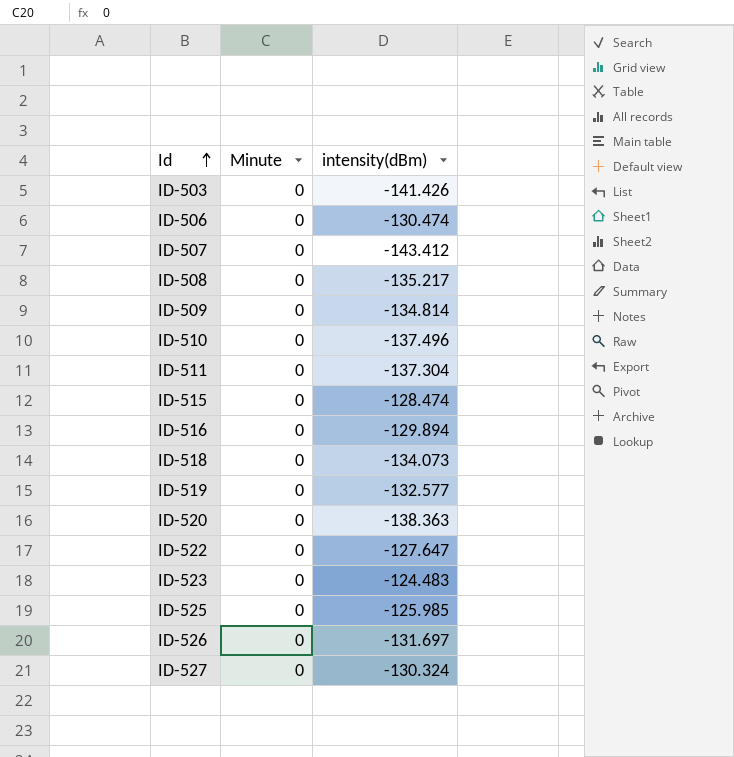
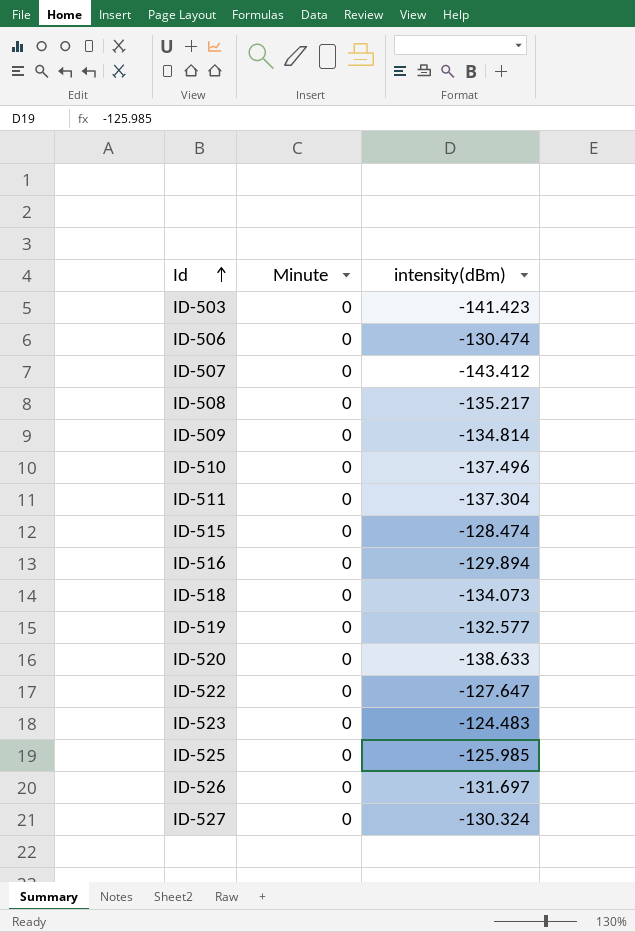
ID-503 | intensity(dBm): -141.426 -> -141.423
ID-520 | intensity(dBm): -138.363 -> -138.633

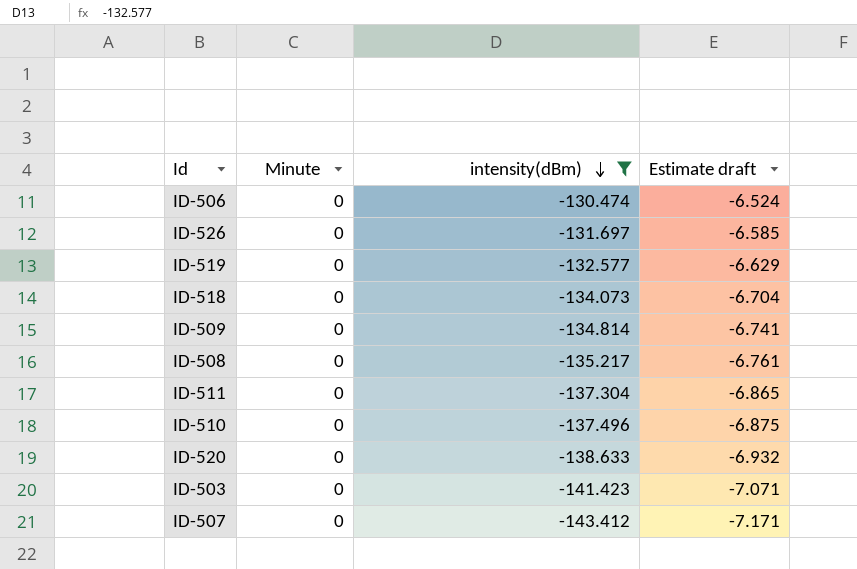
filter: none -> intensity(dBm) <= -130.474
row order: Id ascending -> intensity(dBm) descending
column Estimate draft | formula: none -> [intensity(dBm)] * 0.05

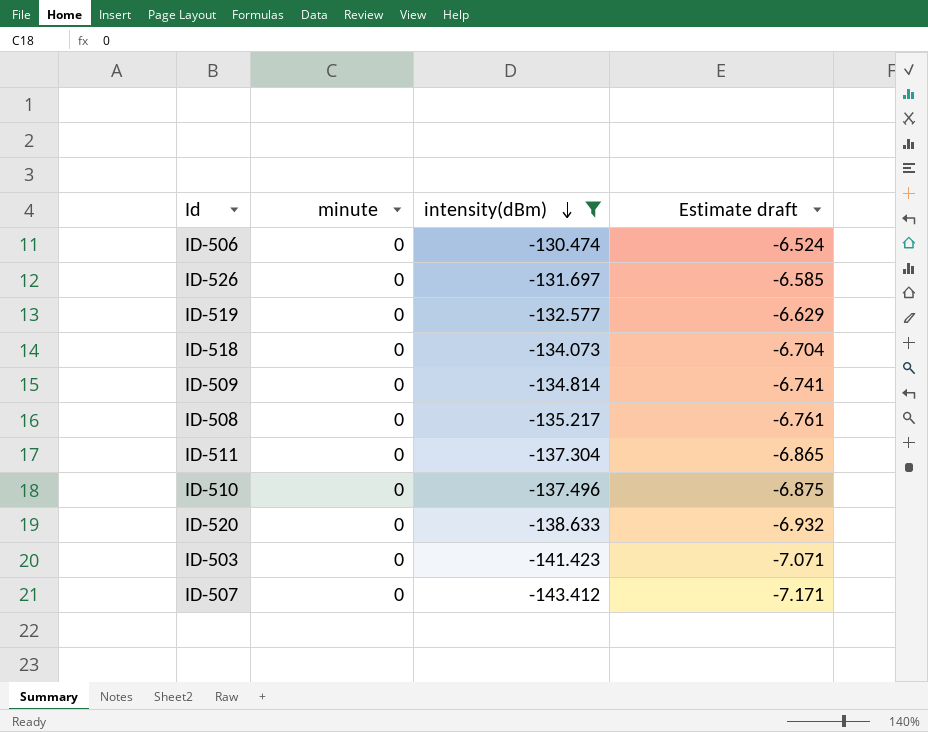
column name: Minute -> minute

